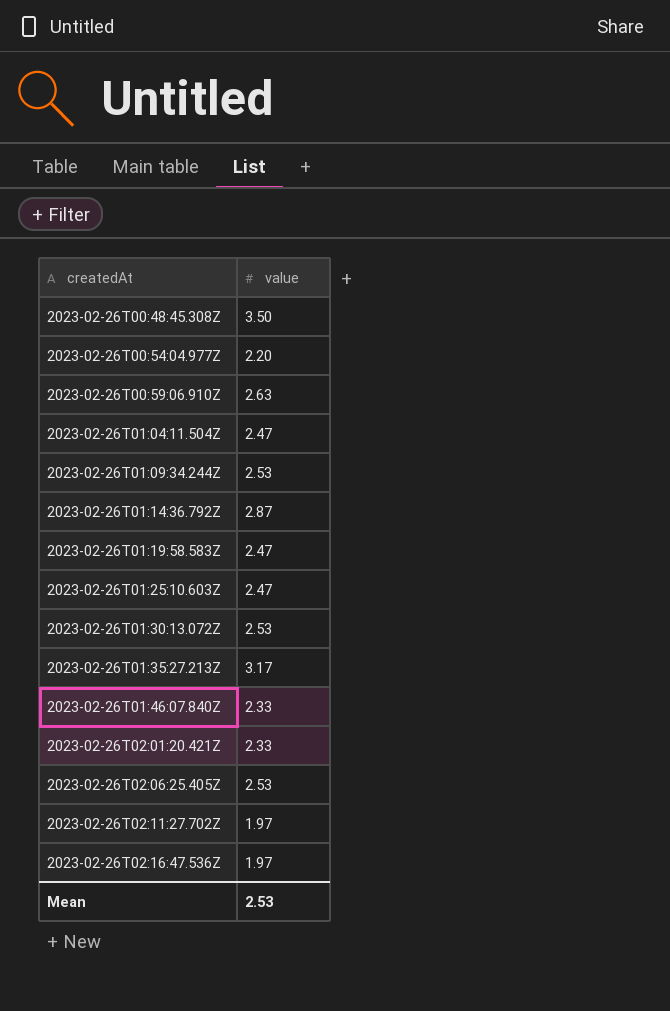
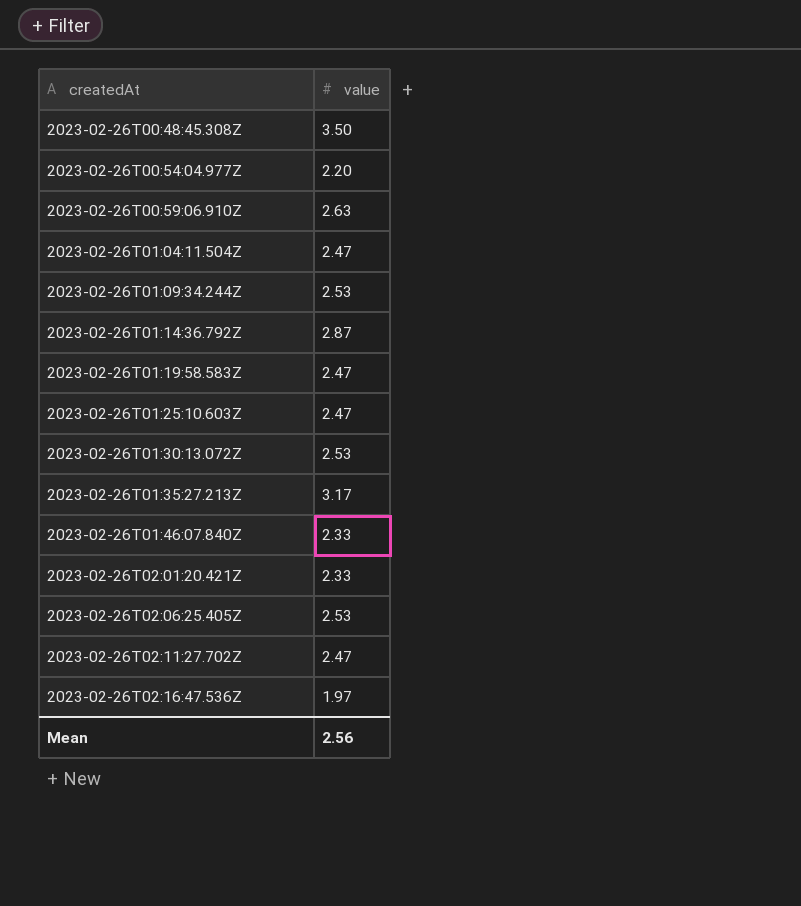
2023-02-26T02:11:27.702Z | value: 1.97 -> 2.47
Mean | value: 2.53 -> 2.56

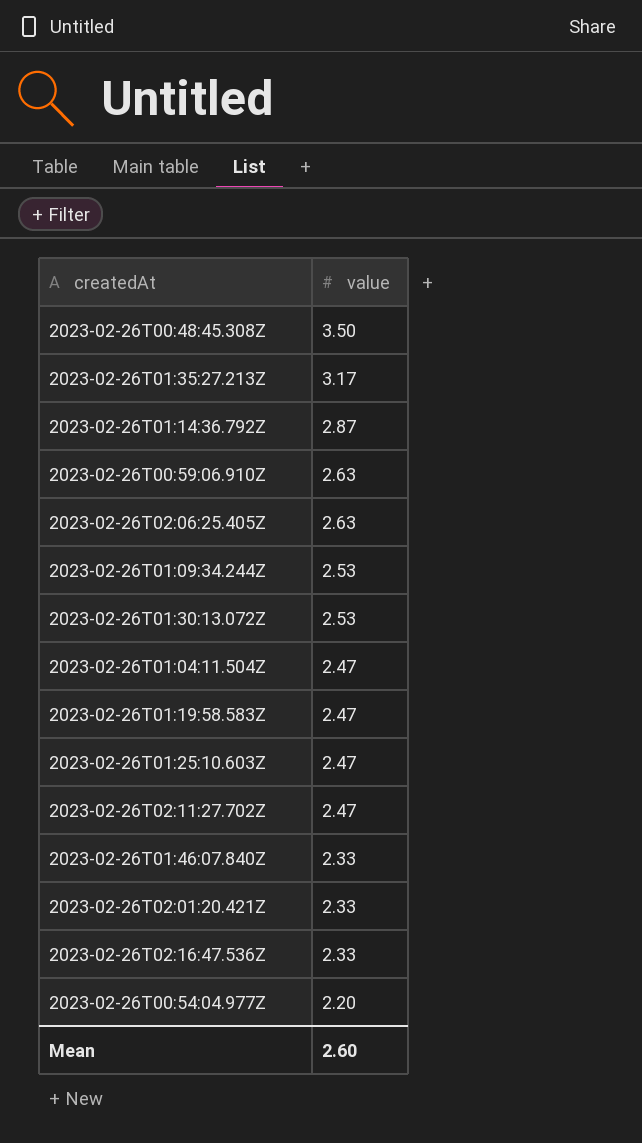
row order: createdAt ascending -> value descending
2023-02-26T02:06:25.405Z | value: 2.53 -> 2.63
2023-02-26T02:16:47.536Z | value: 1.97 -> 2.33
Mean | value: 2.56 -> 2.60

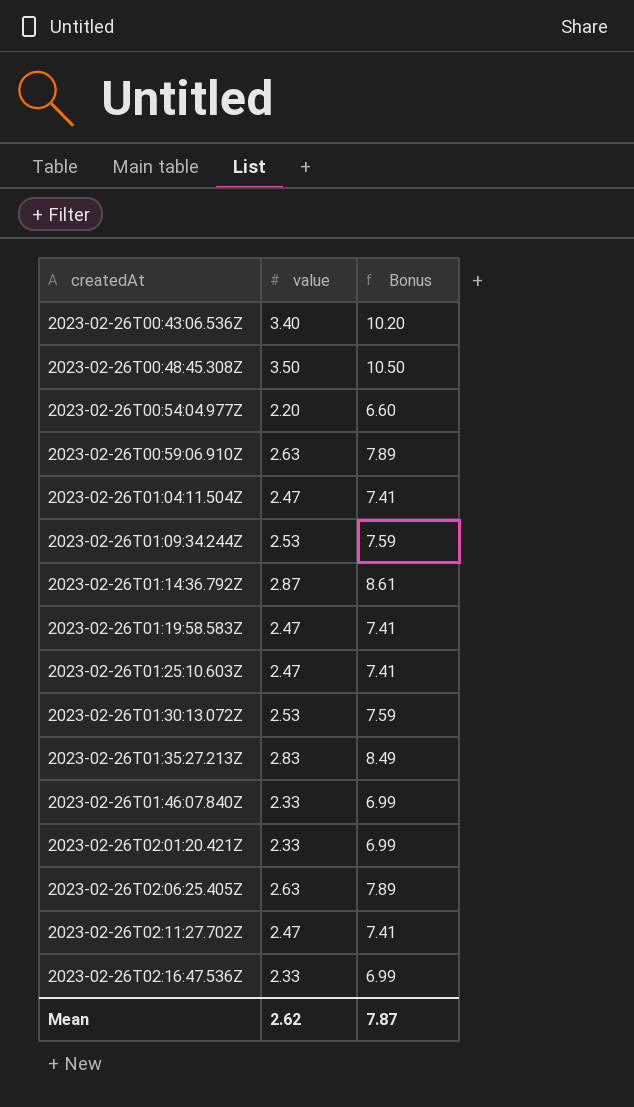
row order: value descending -> createdAt ascending
column Bonus | formula: none -> [value] * 3
row 2023-02-26T00:43:06.536Z: none -> 3.40 | 10.20
2023-02-26T01:35:27.213Z | value: 3.17 -> 2.83
Mean | value: 2.60 -> 2.62

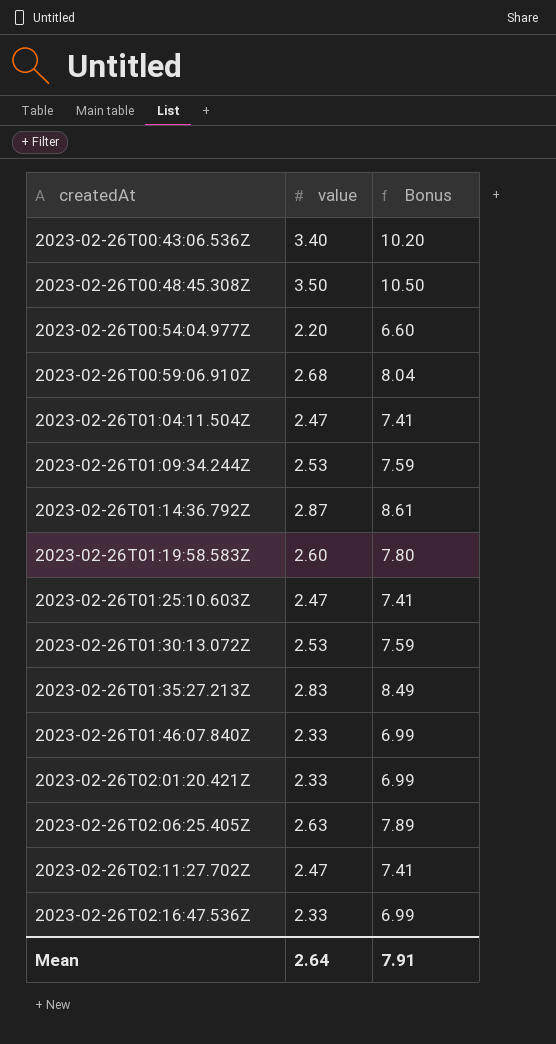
2023-02-26T00:59:06.910Z | value: 2.63 -> 2.68
2023-02-26T00:59:06.910Z | Bonus: 7.89 -> 8.04
2023-02-26T01:19:58.583Z | value: 2.47 -> 2.60
2023-02-26T01:19:58.583Z | Bonus: 7.41 -> 7.80
Mean | value: 2.62 -> 2.64
Mean | Bonus: 7.87 -> 7.91

